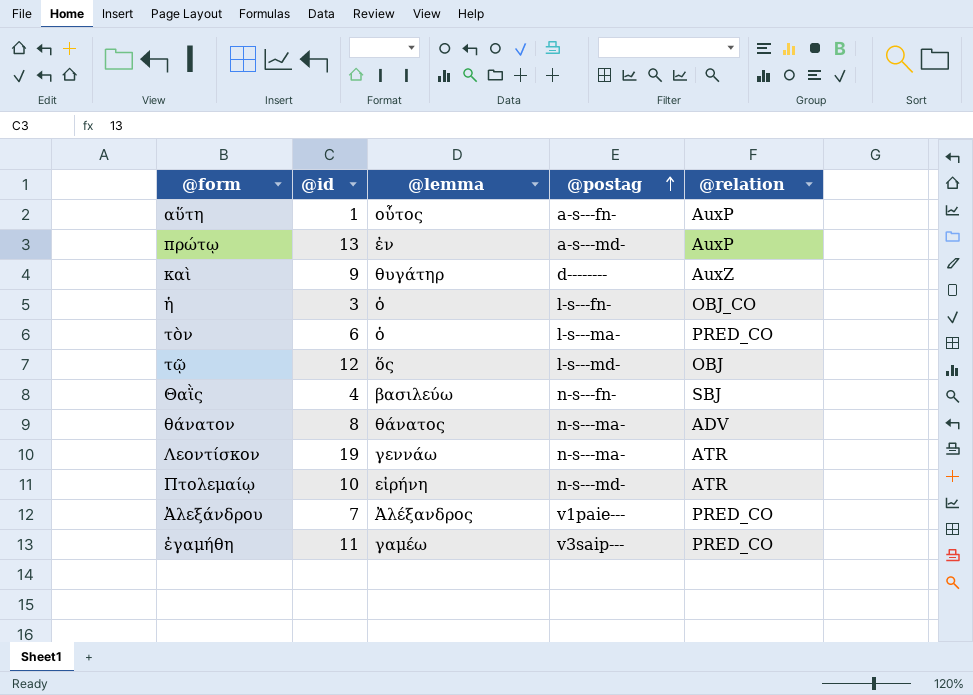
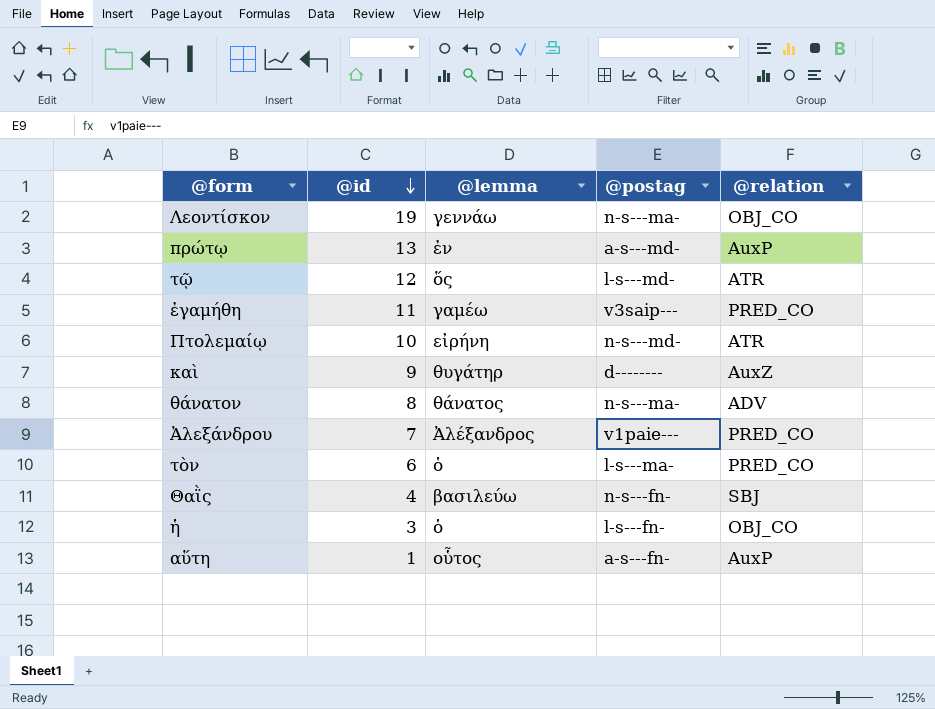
row order: @postag ascending -> @id descending
Λεοντίσκον | @relation: ATR -> OBJ_CO
τῷ | @relation: OBJ -> ATR

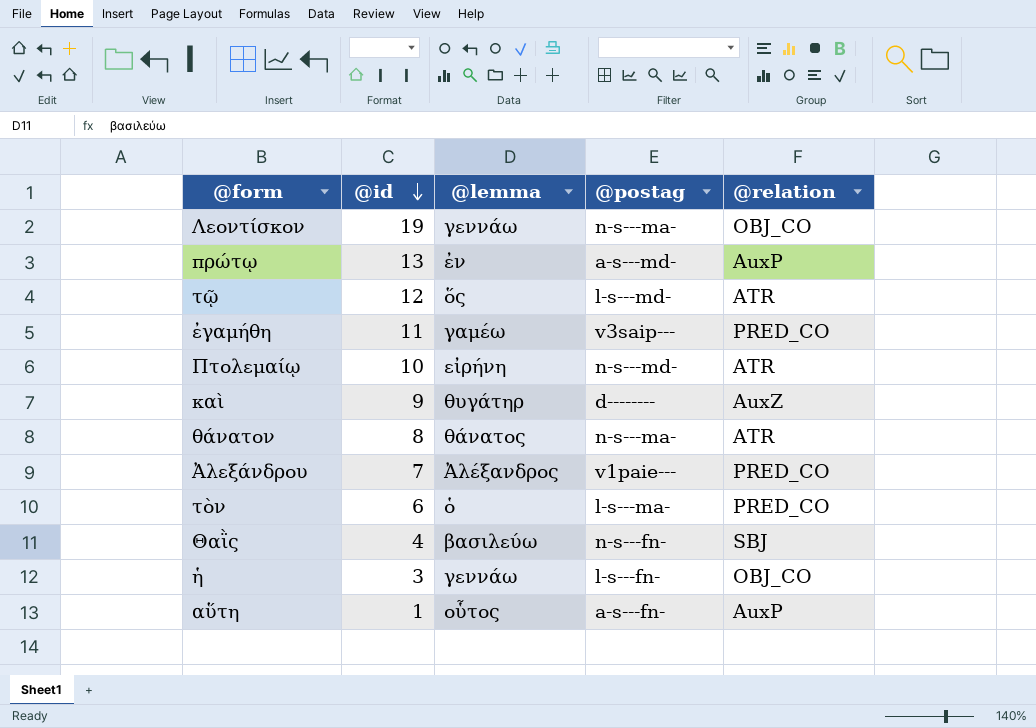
θάνατον | @relation: ADV -> ATR
ἡ | @lemma: ὁ -> γεννάω

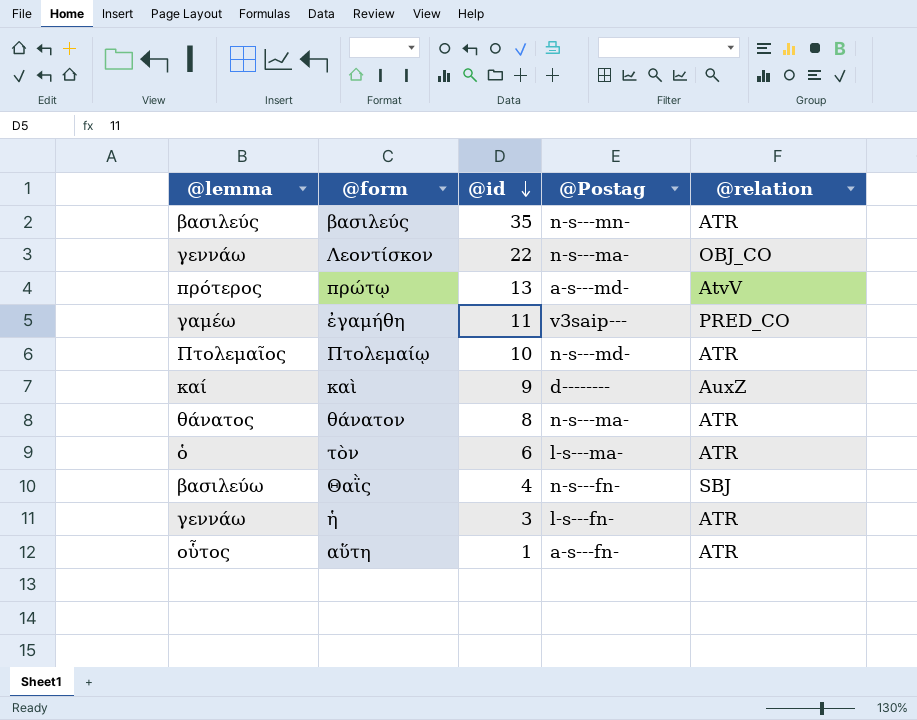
column @lemma | position: 3 -> 1
column name: @postag -> @Postag
row τῷ: 12 | ὅς | l-s---md- | ATR -> none
row Ἀλεξάνδρου: 7 | Ἀλέξανδρος | v1paie--- | PRED_CO -> none
row βασιλεύς: none -> βασιλεύς | 35 | n-s---mn- | ATR
Λεοντίσκον | @id: 19 -> 22
πρώτῳ | @lemma: ἐν -> πρότερος
πρώτῳ | @relation: AuxP -> AtvV
Πτολεμαίῳ | @lemma: εἰρήνη -> Πτολεμαῖος
καὶ | @lemma: θυγάτηρ -> καί
τὸν | @relation: PRED_CO -> ATR
ἡ | @relation: OBJ_CO -> ATR
αὕτη | @relation: AuxP -> ATR

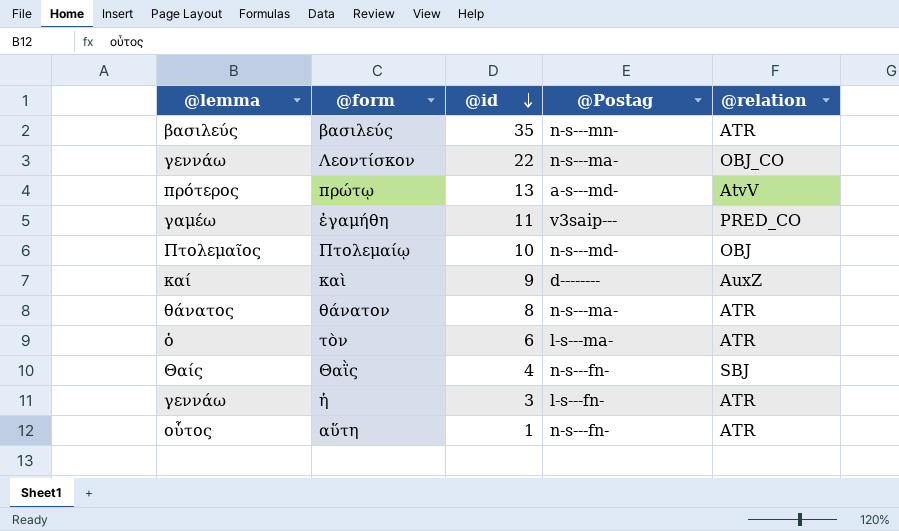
Πτολεμαίῳ | @relation: ATR -> OBJ
Θαῒς | @lemma: βασιλεύω -> Θαίς
αὕτη | @Postag: a-s---fn- -> n-s---fn-

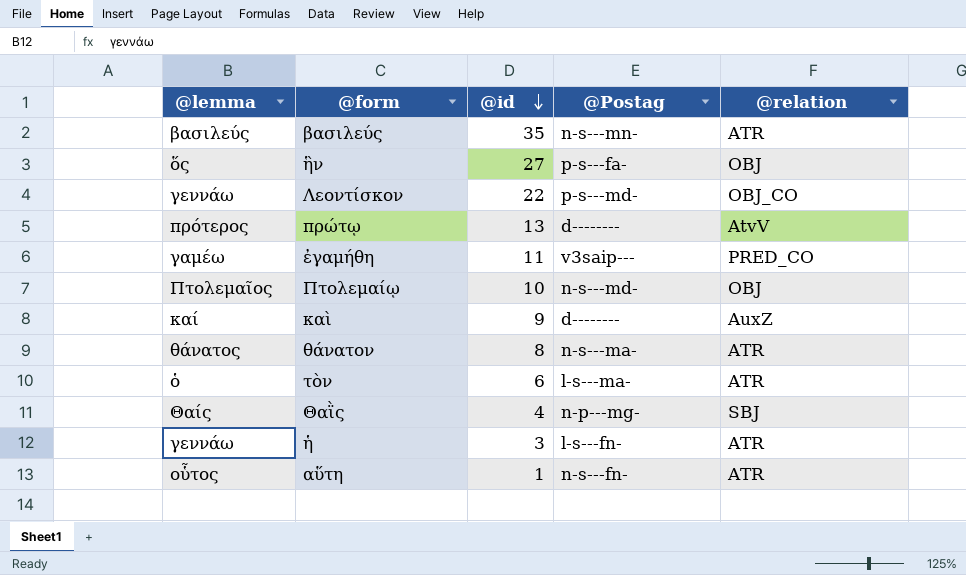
row ἣν: none -> ὅς | 27 | p-s---fa- | OBJ
Λεοντίσκον | @Postag: n-s---ma- -> p-s---md-
πρώτῳ | @Postag: a-s---md- -> d--------
Θαῒς | @Postag: n-s---fn- -> n-p---mg-

